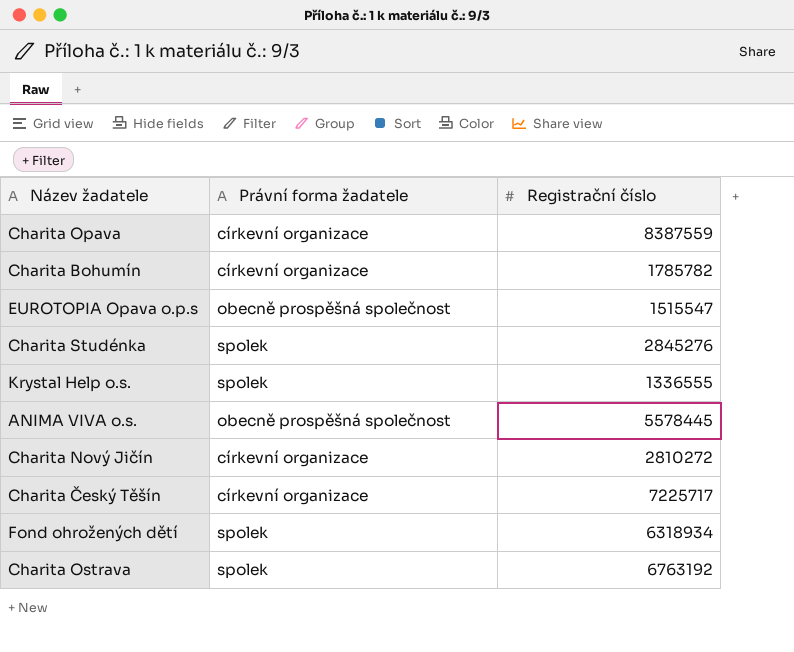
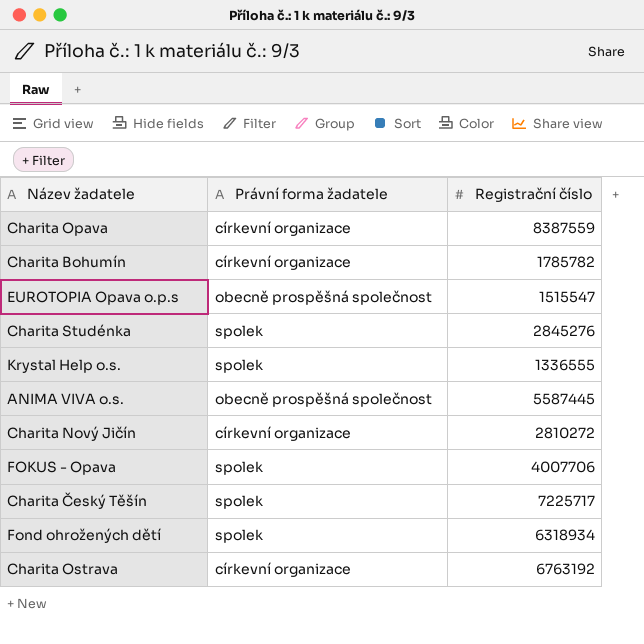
ANIMA VIVA o.s. | Registrační číslo: 5578445 -> 5587445
row FOKUS - Opava: none -> spolek | 4007706
Charita Český Těšín | Právní forma žadatele: církevní organizace -> spolek
Charita Ostrava | Právní forma žadatele: spolek -> církevní organizace

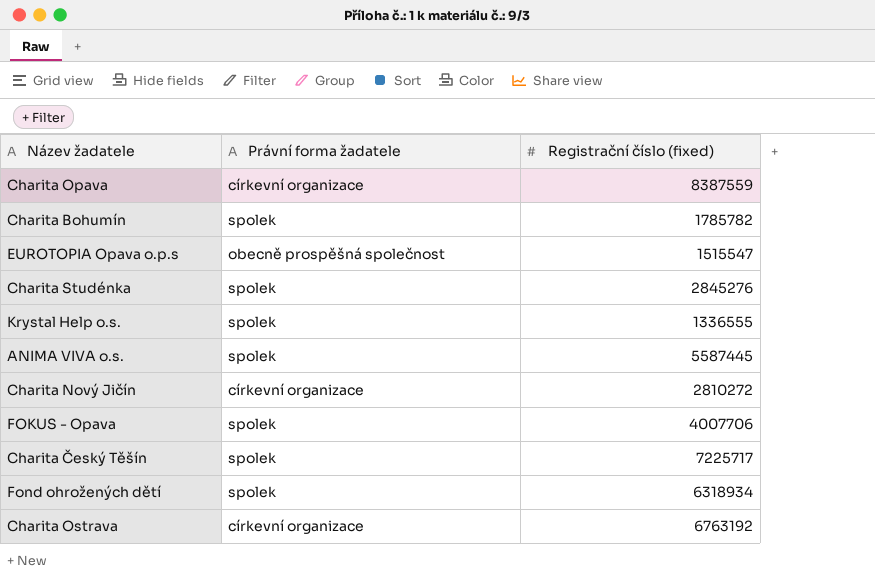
column name: Registrační číslo -> Registrační číslo (fixed)
Charita Bohumín | Právní forma žadatele: církevní organizace -> spolek
ANIMA VIVA o.s. | Právní forma žadatele: obecně prospěšná společnost -> spolek

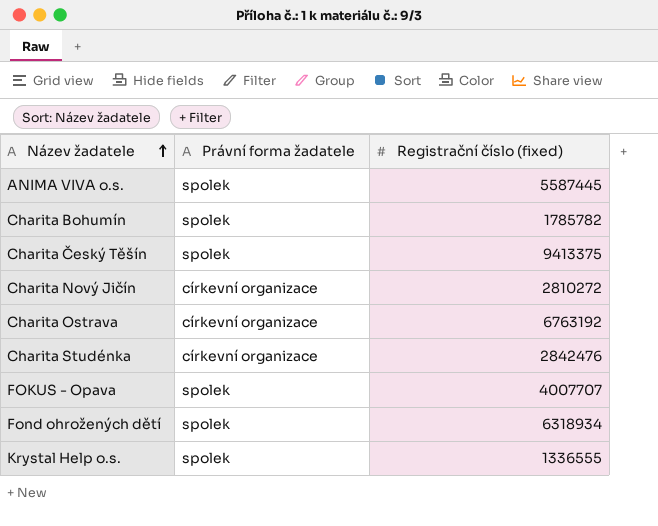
row order: none -> Název žadatele ascending
row Charita Opava: církevní organizace | 8387559 -> none
row EUROTOPIA Opava o.p.s: obecně prospěšná společnost | 1515547 -> none
Charita Český Těšín | Registrační číslo (fixed): 7225717 -> 9413375
Charita Studénka | Právní forma žadatele: spolek -> církevní organizace
Charita Studénka | Registrační číslo (fixed): 2845276 -> 2842476
FOKUS - Opava | Registrační číslo (fixed): 4007706 -> 4007707

